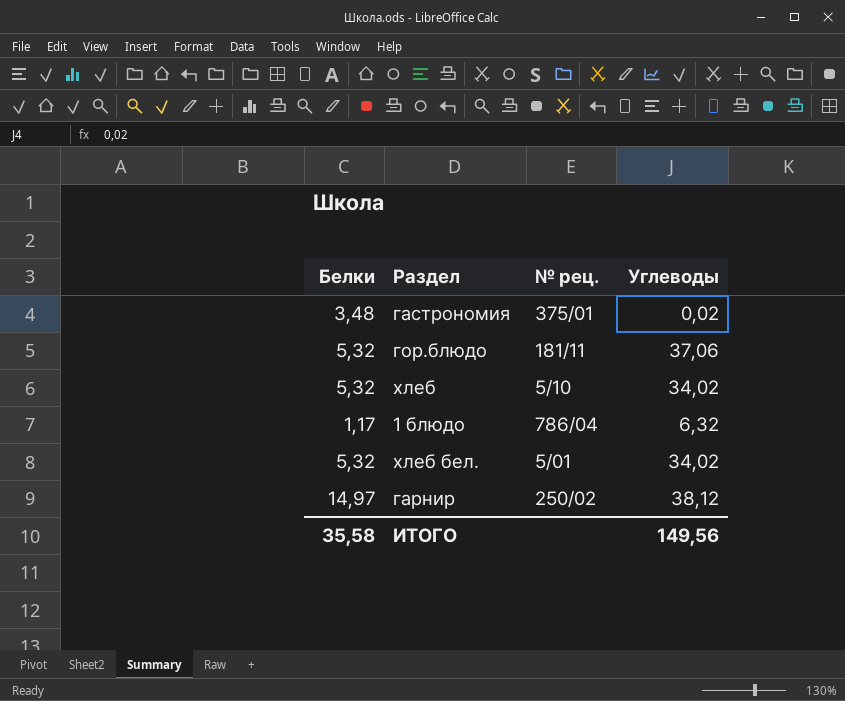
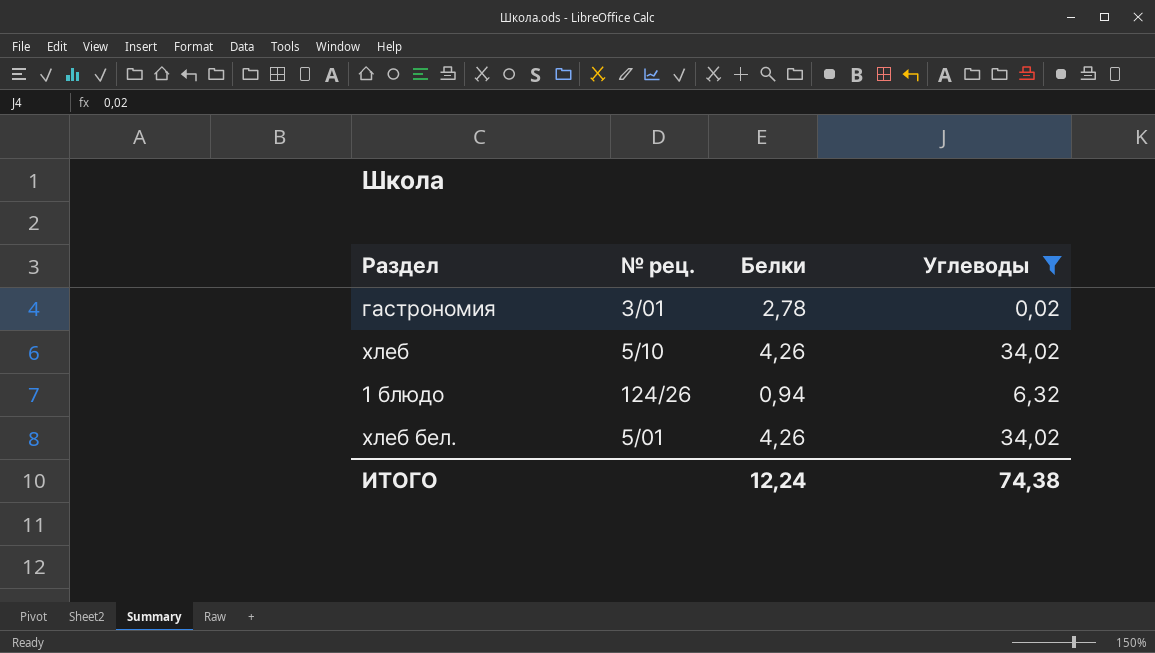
filter: none -> Углеводы <= 34,02
column Белки | position: 1 -> 3
гастрономия | № рец.: 375/01 -> 3/01
гастрономия | Белки: 3,48 -> 2,78
хлеб | Белки: 5,32 -> 4,26
1 блюдо | № рец.: 786/04 -> 124/26
1 блюдо | Белки: 1,17 -> 0,94
хлеб бел. | Белки: 5,32 -> 4,26
ИТОГО | Белки: 35,58 -> 12,24
ИТОГО | Углеводы: 149,56 -> 74,38

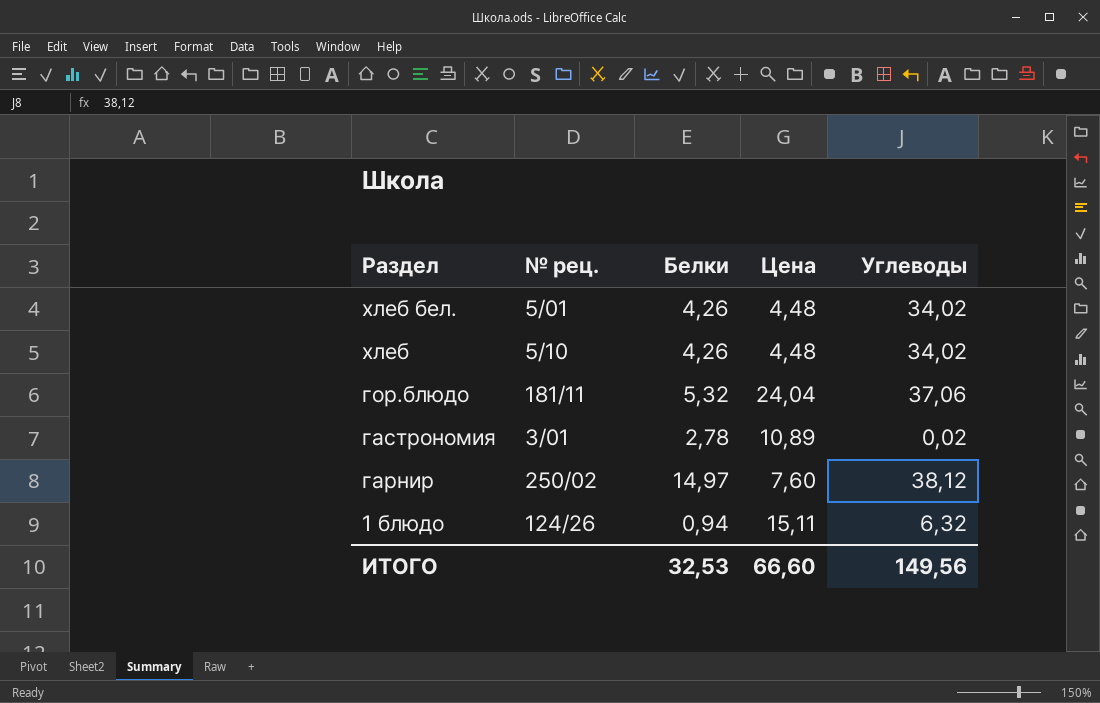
filter: Углеводы <= 34,02 -> none
row order: none -> Раздел descending
column Цена | position: none -> 4
ИТОГО | Белки: 12,24 -> 32,53
ИТОГО | Углеводы: 74,38 -> 149,56

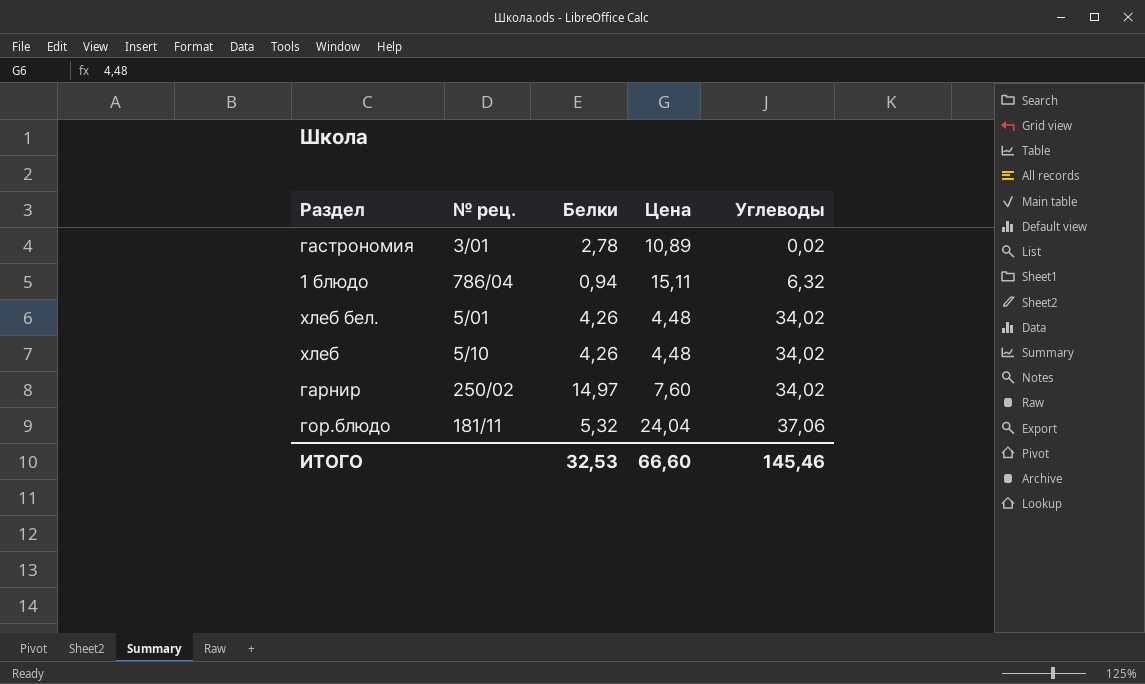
row order: Раздел descending -> Углеводы ascending
1 блюдо | № рец.: 124/26 -> 786/04
гарнир | Углеводы: 38,12 -> 34,02
ИТОГО | Углеводы: 149,56 -> 145,46

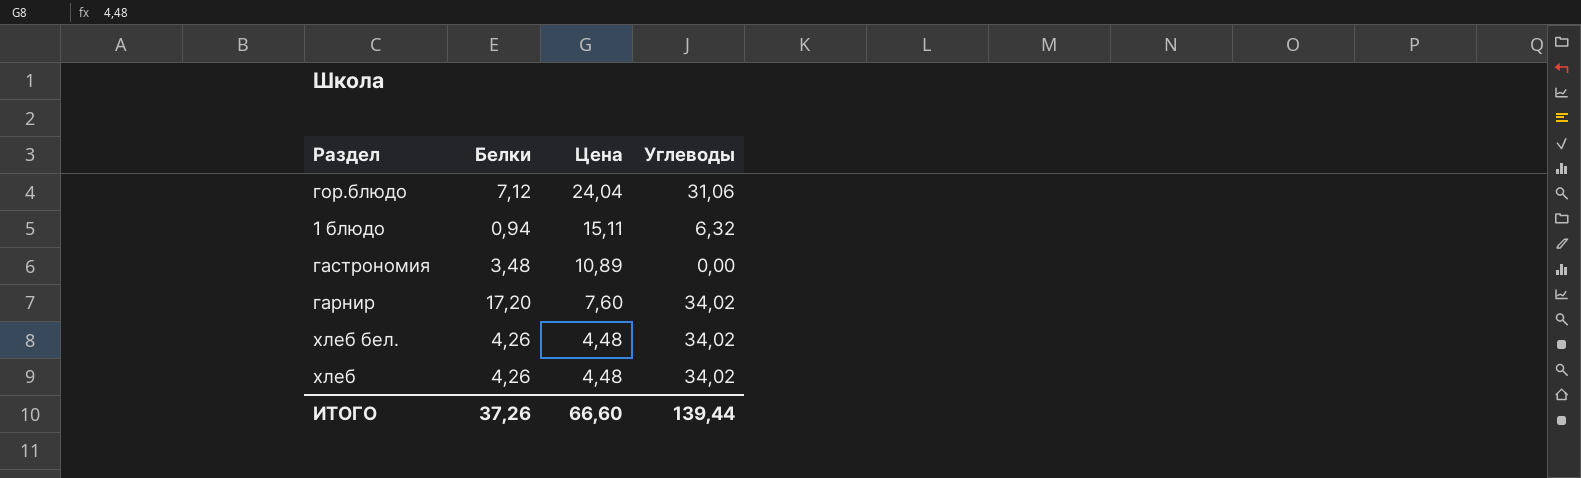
row order: Углеводы ascending -> Цена descending
column № рец. | position: 2 -> none
гор.блюдо | Белки: 5,32 -> 7,12
гор.блюдо | Углеводы: 37,06 -> 31,06
гастрономия | Белки: 2,78 -> 3,48
гастрономия | Углеводы: 0,02 -> 0,00
гарнир | Белки: 14,97 -> 17,20
ИТОГО | Белки: 32,53 -> 37,26
ИТОГО | Углеводы: 145,46 -> 139,44

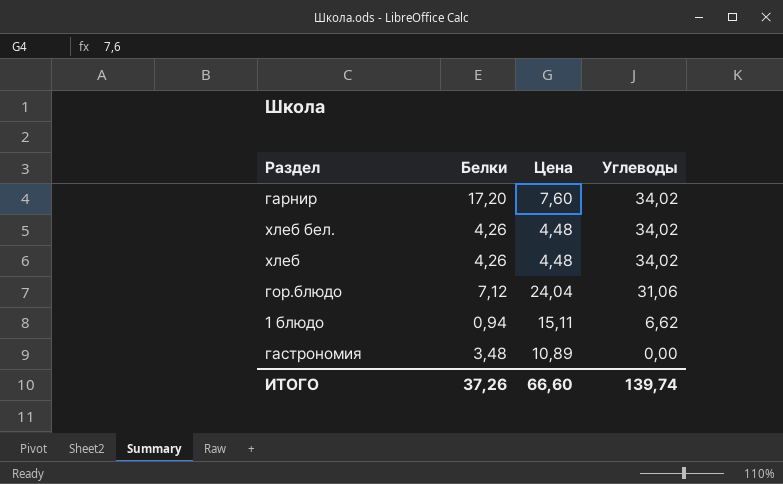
row order: Цена descending -> Углеводы descending
1 блюдо | Углеводы: 6,32 -> 6,62
ИТОГО | Углеводы: 139,44 -> 139,74

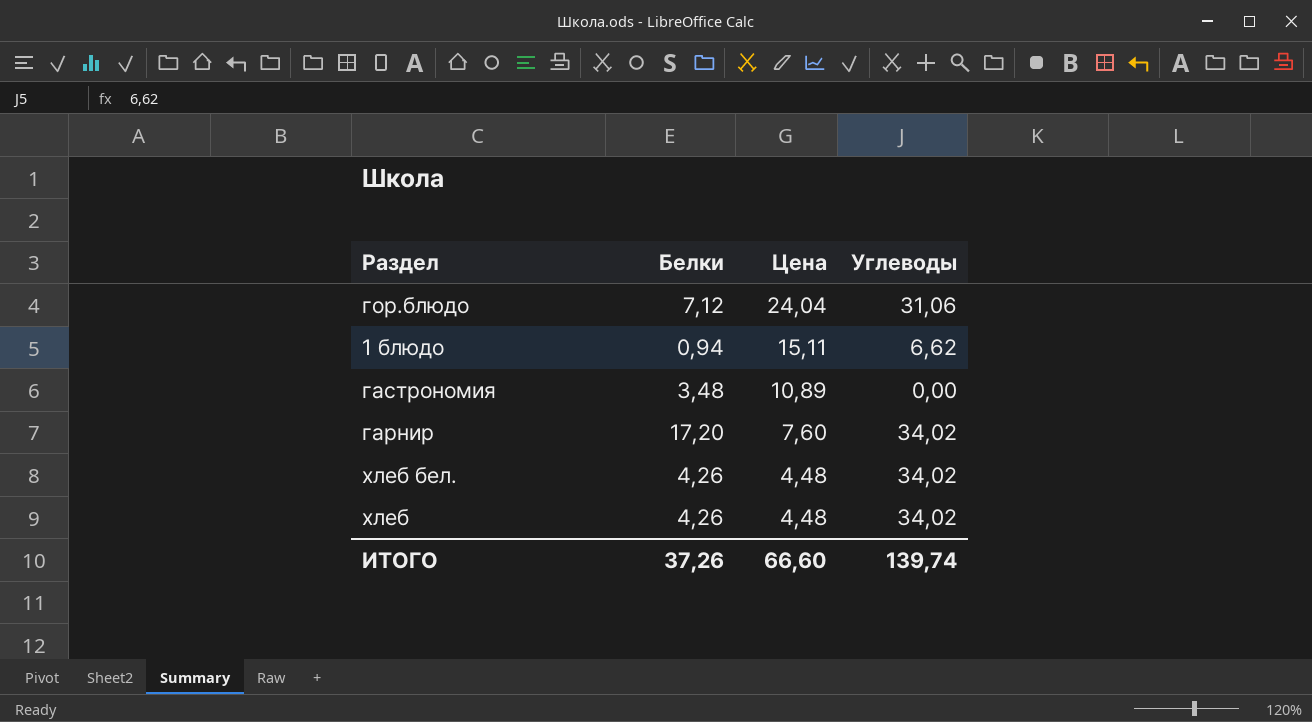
row order: Углеводы descending -> Цена descending

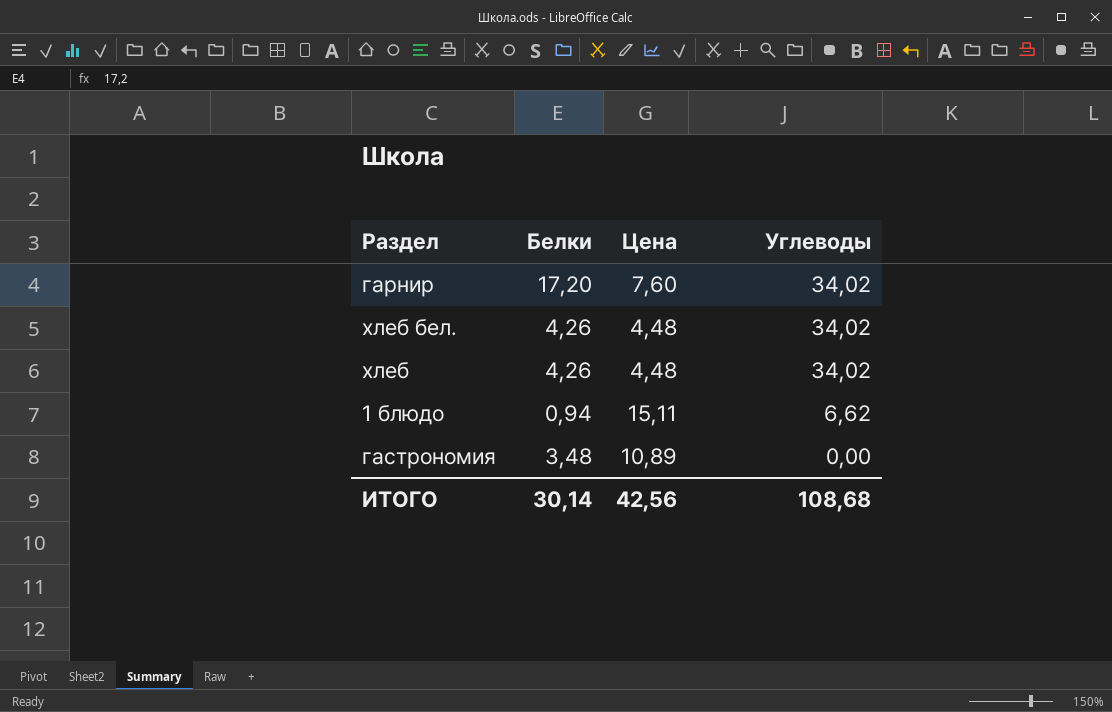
row order: Цена descending -> Углеводы descending
row гор.блюдо: 7,12 | 24,04 | 31,06 -> none
ИТОГО | Белки: 37,26 -> 30,14
ИТОГО | Цена: 66,60 -> 42,56
ИТОГО | Углеводы: 139,74 -> 108,68

